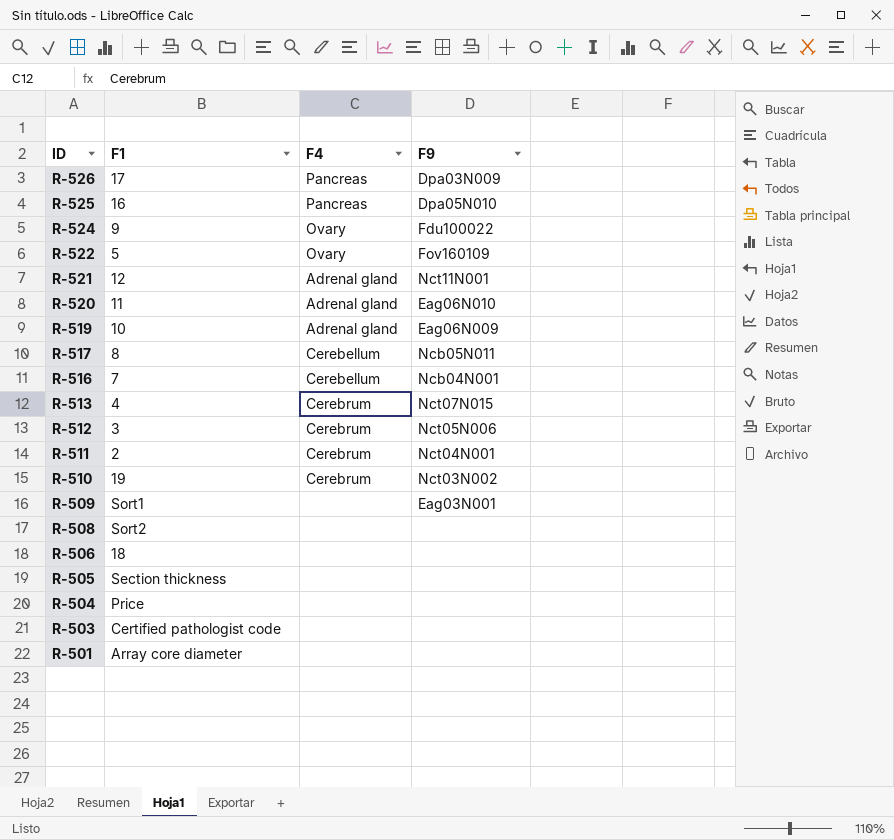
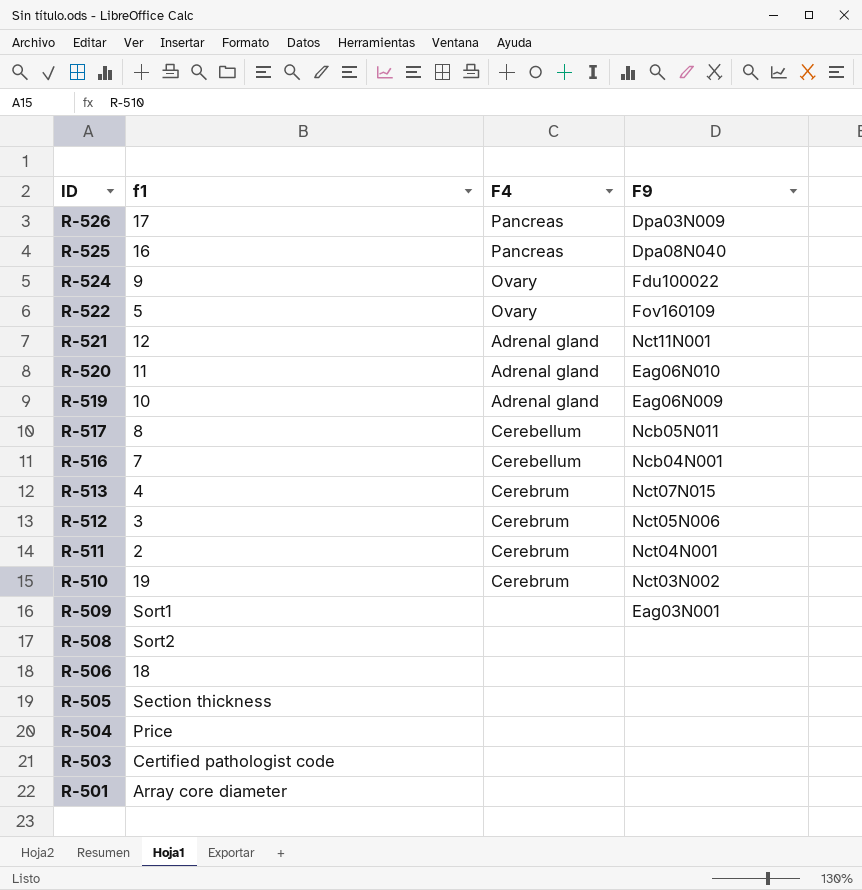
column name: F1 -> f1
R-525 | F9: Dpa05N010 -> Dpa08N040

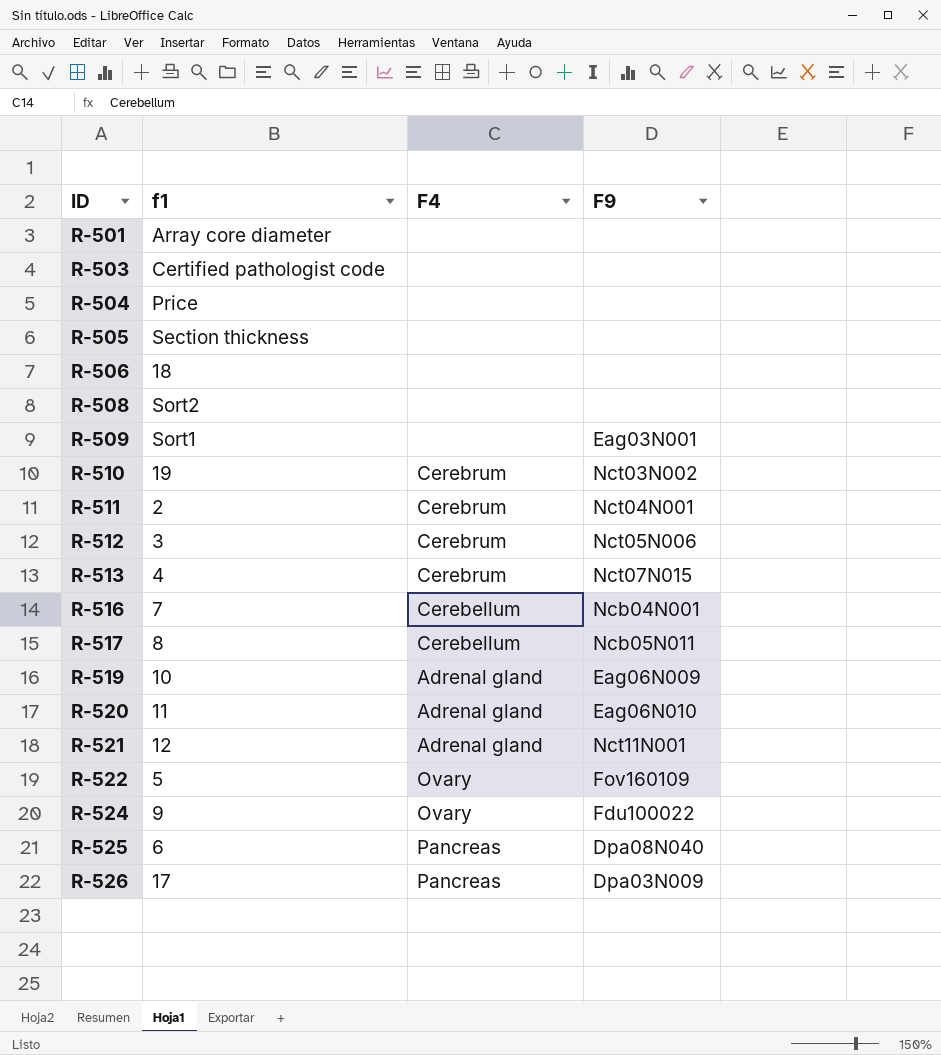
row order: ID descending -> ID ascending
R-525 | f1: 16 -> 6

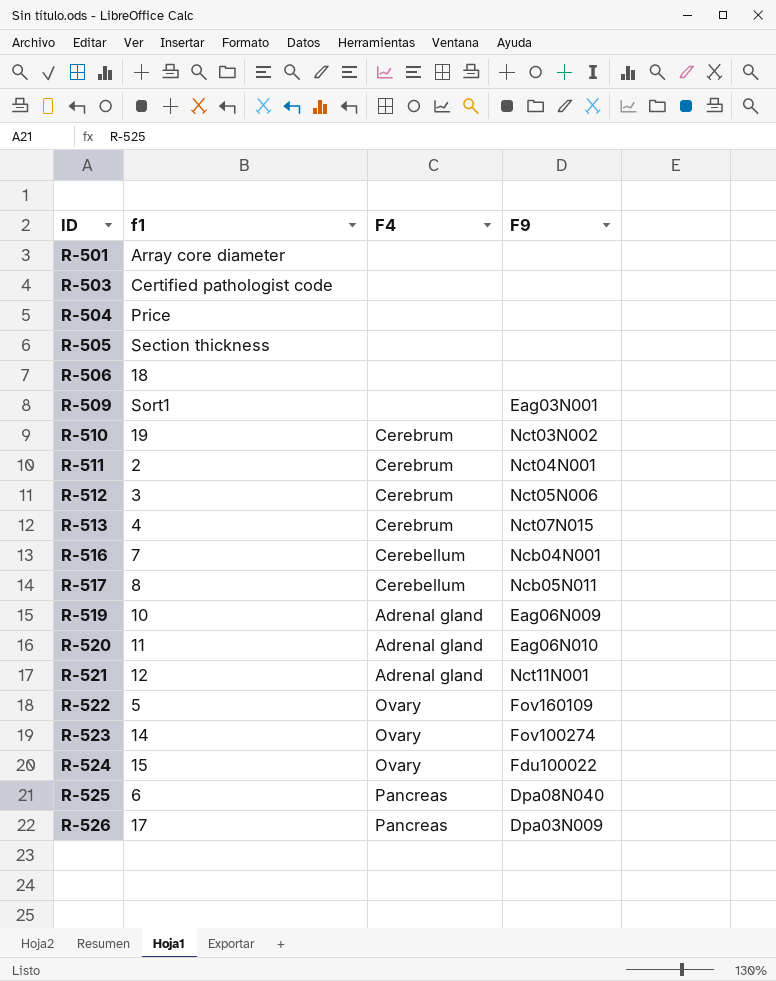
row R-508: Sort2 | none | none -> none
row R-523: none -> 14 | Ovary | Fov100274
R-524 | f1: 9 -> 15

